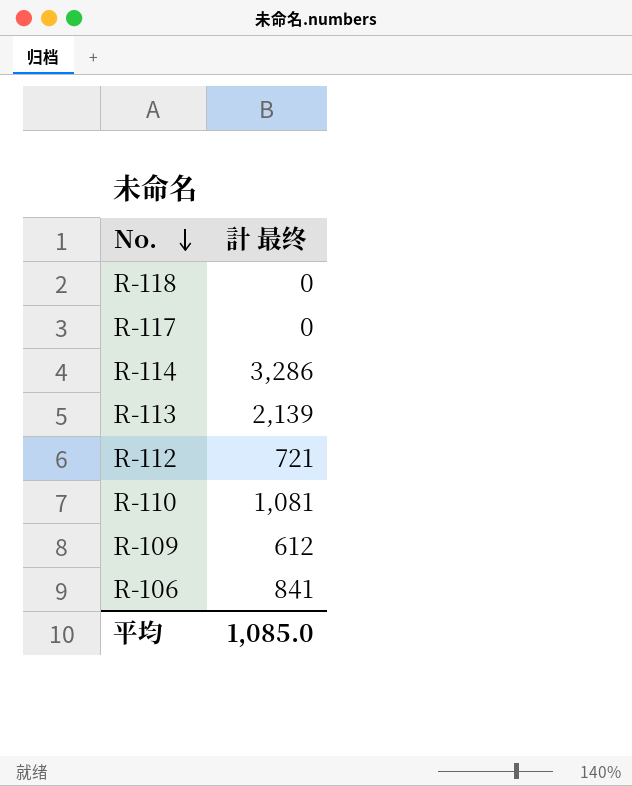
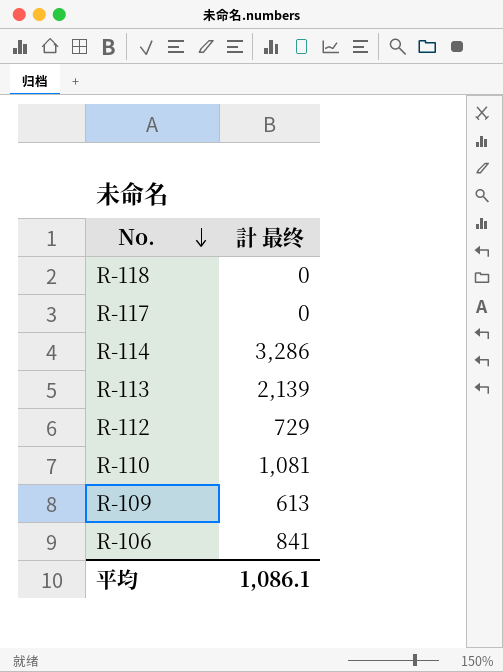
R-112 | 計 最终: 721 -> 729
R-109 | 計 最终: 612 -> 613
平均 | 計 最终: 1,085.0 -> 1,086.1

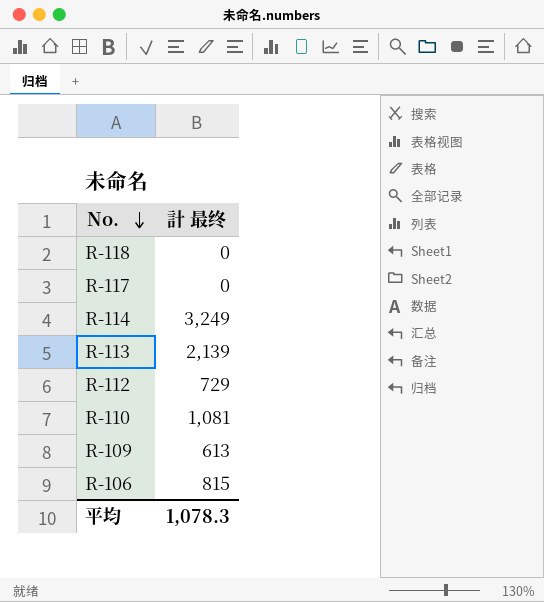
R-114 | 計 最终: 3,286 -> 3,249
R-106 | 計 最终: 841 -> 815
平均 | 計 最终: 1,086.1 -> 1,078.3

